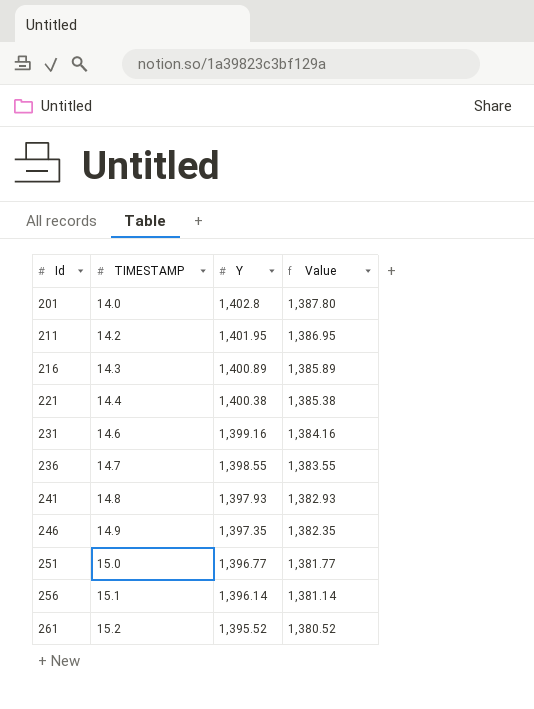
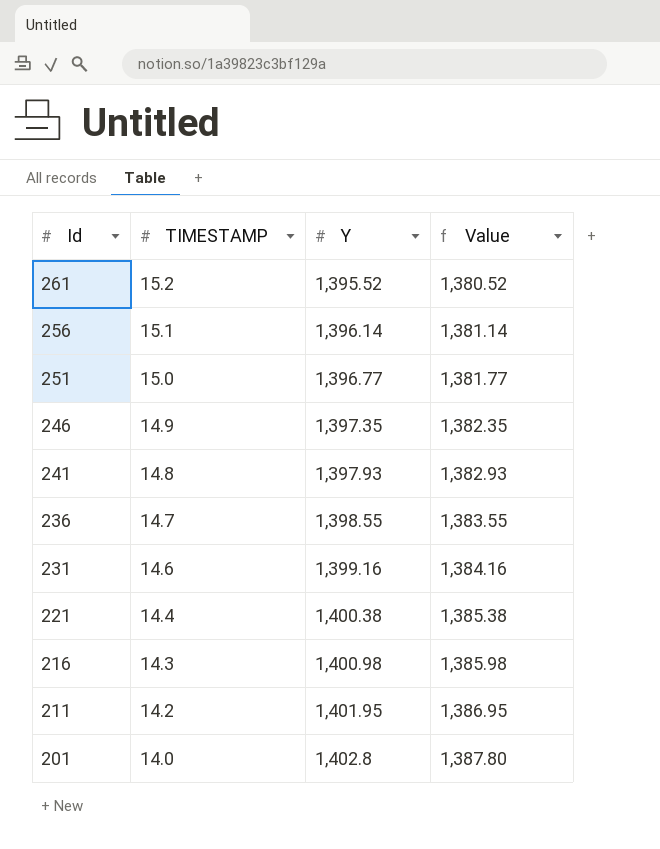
row order: Id ascending -> Id descending
216 | Y: 1,400.89 -> 1,400.98
216 | Value: 1,385.89 -> 1,385.98

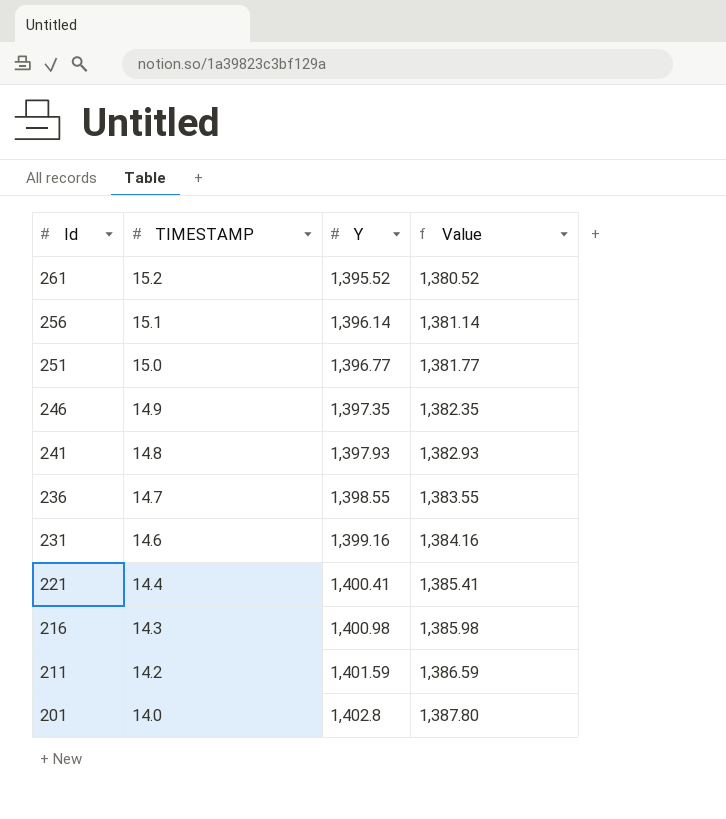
221 | Y: 1,400.38 -> 1,400.41
221 | Value: 1,385.38 -> 1,385.41
211 | Y: 1,401.95 -> 1,401.59
211 | Value: 1,386.95 -> 1,386.59

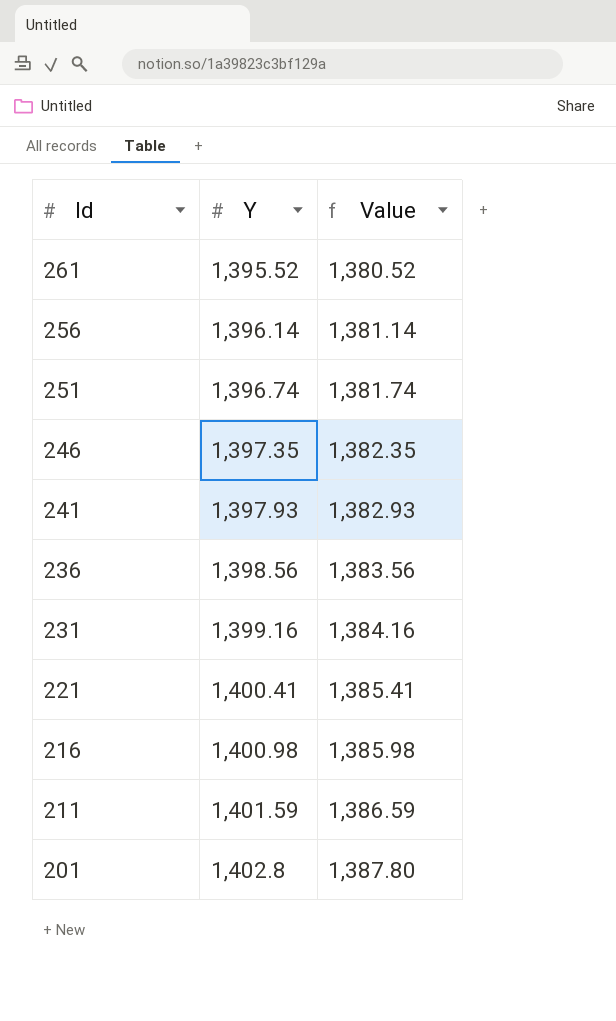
column TIMESTAMP | position: 2 -> none
251 | Y: 1,396.77 -> 1,396.74
251 | Value: 1,381.77 -> 1,381.74
236 | Y: 1,398.55 -> 1,398.56
236 | Value: 1,383.55 -> 1,383.56

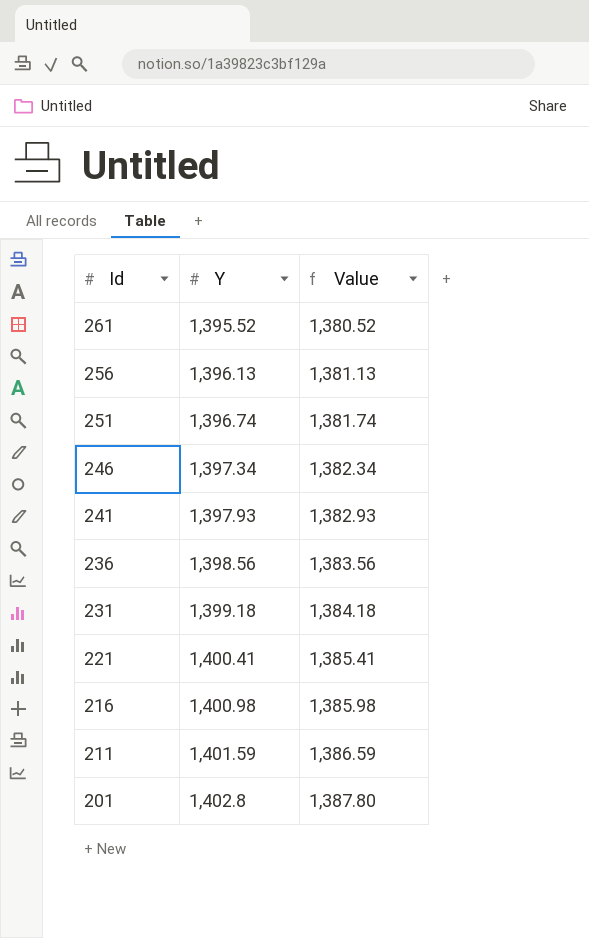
256 | Y: 1,396.14 -> 1,396.13
256 | Value: 1,381.14 -> 1,381.13
246 | Y: 1,397.35 -> 1,397.34
246 | Value: 1,382.35 -> 1,382.34
231 | Y: 1,399.16 -> 1,399.18
231 | Value: 1,384.16 -> 1,384.18

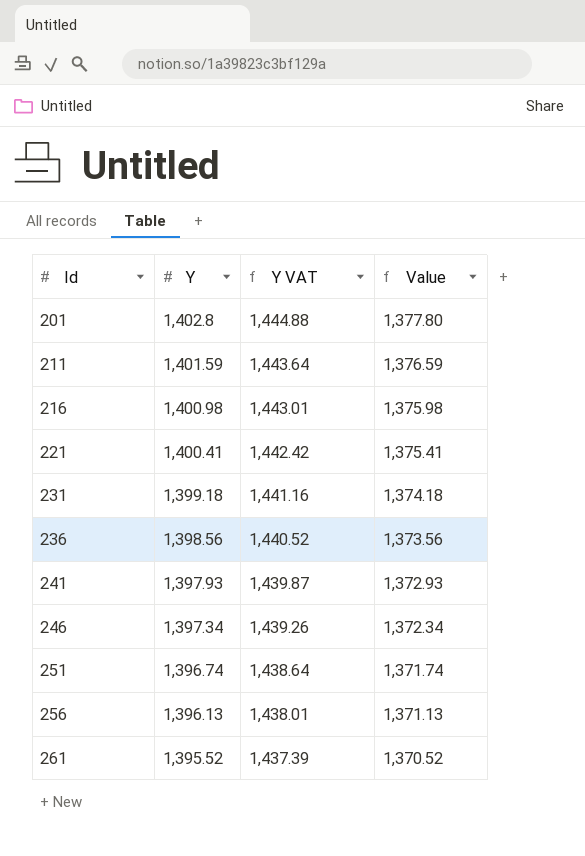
row order: Id descending -> Id ascending
column Y VAT | formula: none -> [Y] * 1.03
column Value | formula: [Y] - 15 -> [Y] - 25

